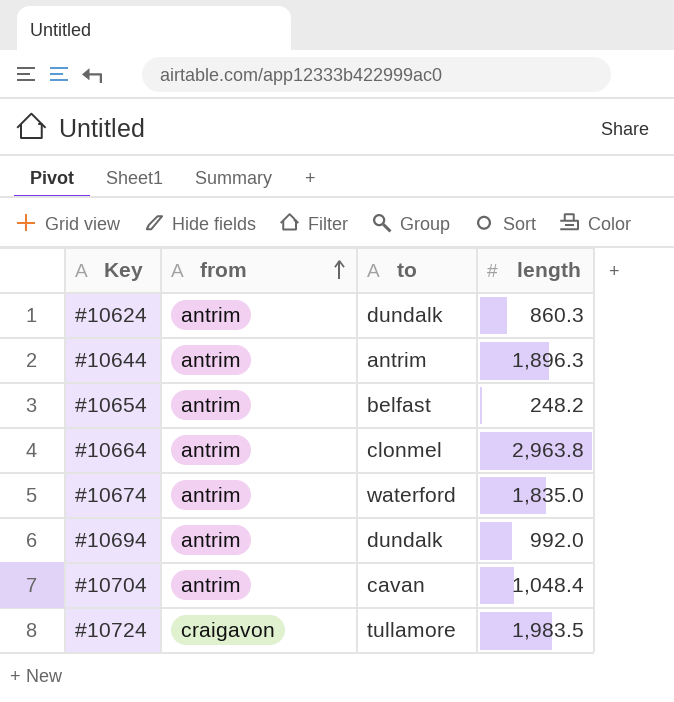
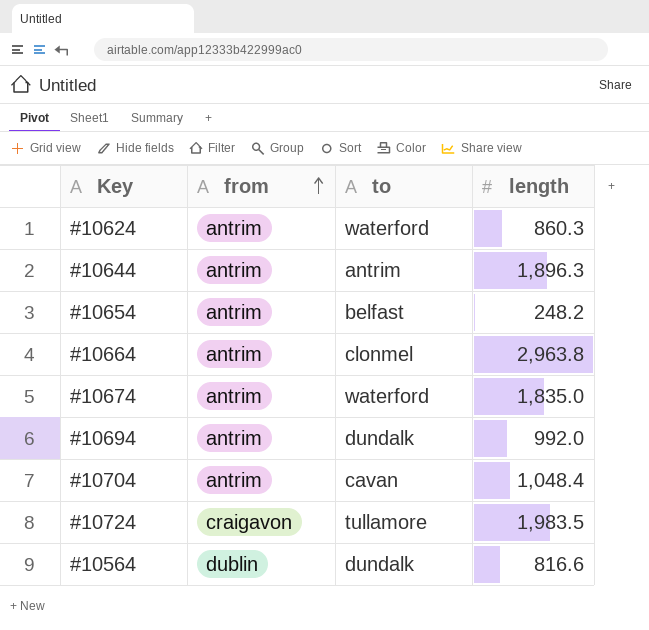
#10624 | to: dundalk -> waterford
row #10564: none -> dublin | dundalk | 816.6

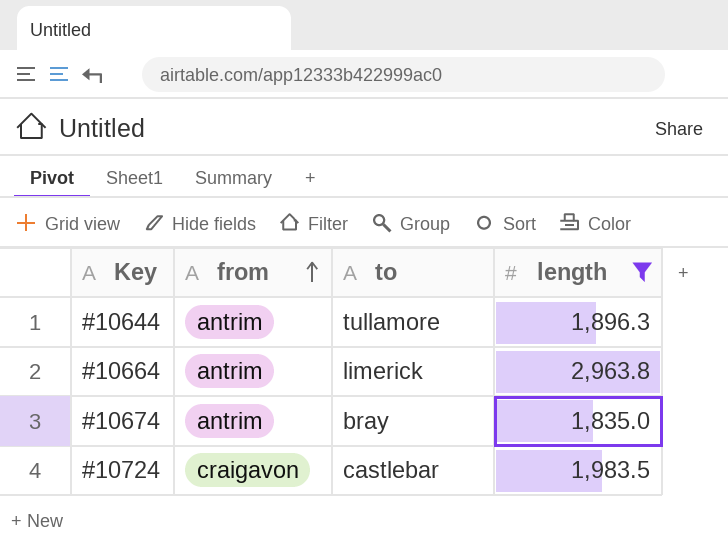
filter: none -> length >= 1,835.0
#10644 | to: antrim -> tullamore
#10664 | to: clonmel -> limerick
#10674 | to: waterford -> bray
#10724 | to: tullamore -> castlebar

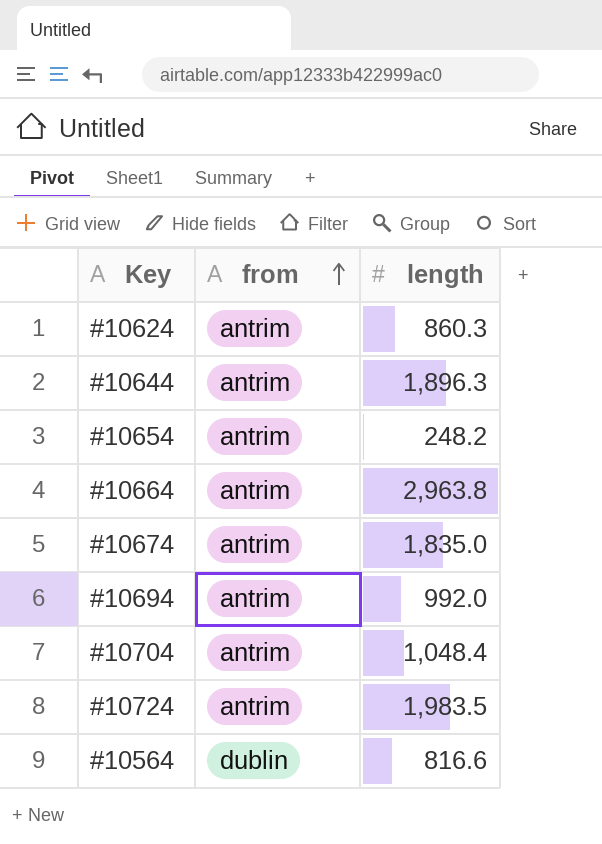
filter: length >= 1,835.0 -> none
column to | position: 3 -> none
#10724 | from: craigavon -> antrim

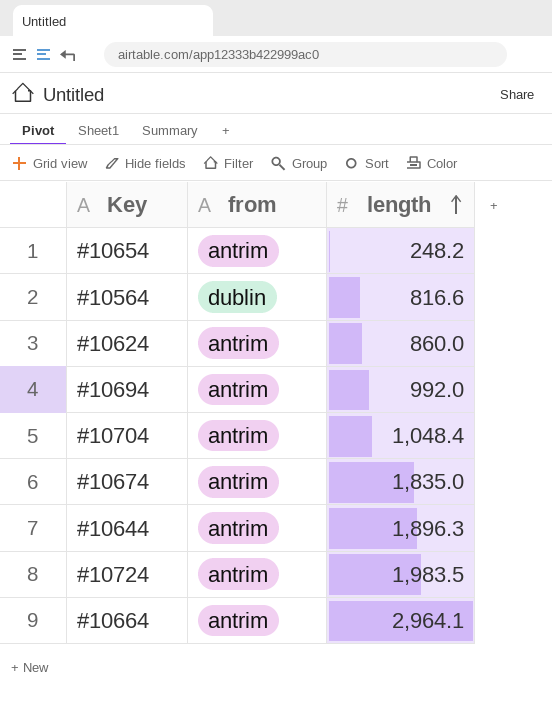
row order: from ascending -> length ascending
#10624 | length: 860.3 -> 860.0
#10664 | length: 2,963.8 -> 2,964.1

